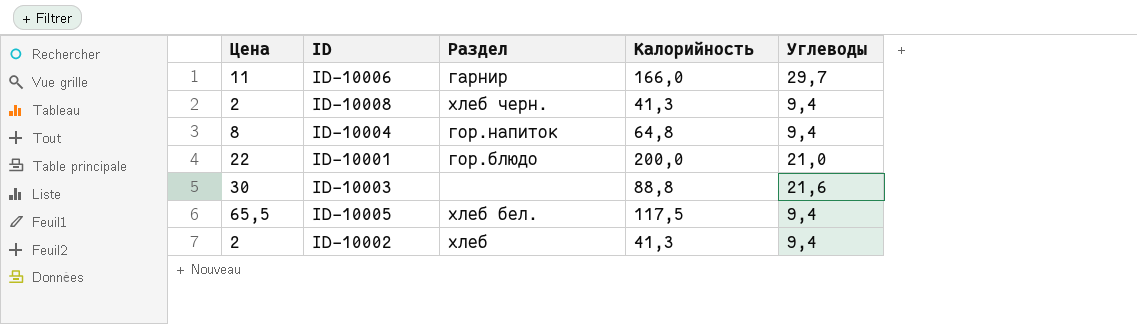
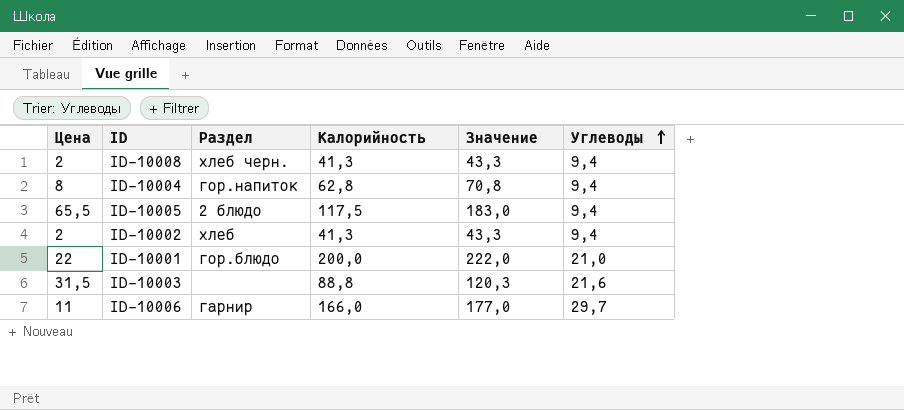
row order: none -> Углеводы ascending
column Значение | formula: none -> [Цена] + [Калорийность]
ID-10004 | Калорийность: 64,8 -> 62,8
ID-10005 | Раздел: хлеб бел. -> 2 блюдо
ID-10003 | Цена: 30 -> 31,5

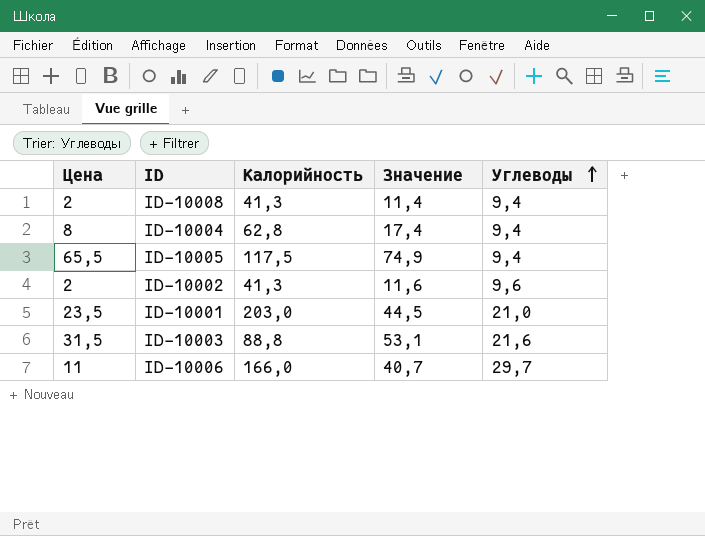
column Раздел | position: 3 -> none
column Значение | formula: [Цена] + [Калорийность] -> [Цена] + [Углеводы]
ID-10002 | Углеводы: 9,4 -> 9,6
ID-10001 | Цена: 22 -> 23,5
ID-10001 | Калорийность: 200,0 -> 203,0

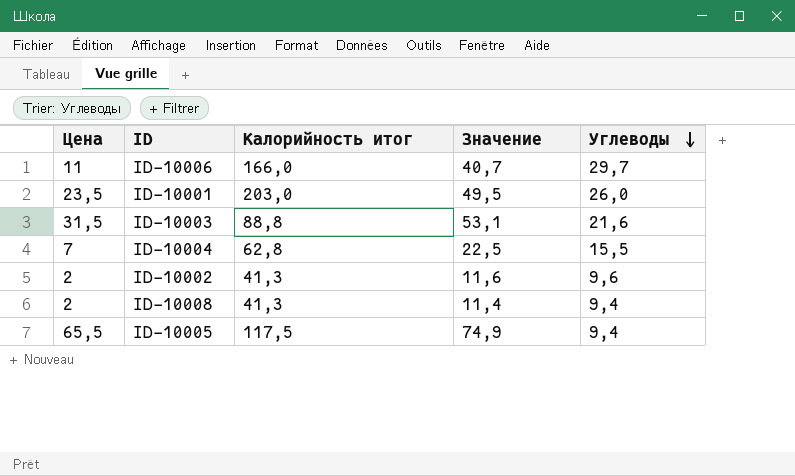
row order: Углеводы ascending -> Углеводы descending
column name: Калорийность -> Калорийность итог
ID-10001 | Значение: 44,5 -> 49,5
ID-10001 | Углеводы: 21,0 -> 26,0
ID-10004 | Цена: 8 -> 7
ID-10004 | Значение: 17,4 -> 22,5
ID-10004 | Углеводы: 9,4 -> 15,5

